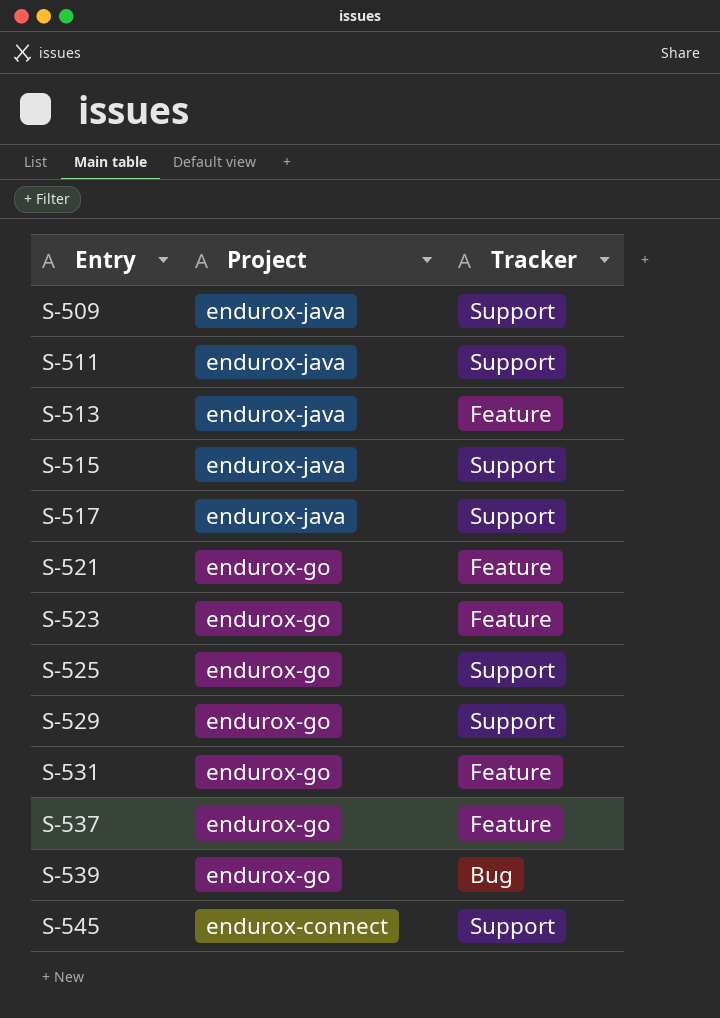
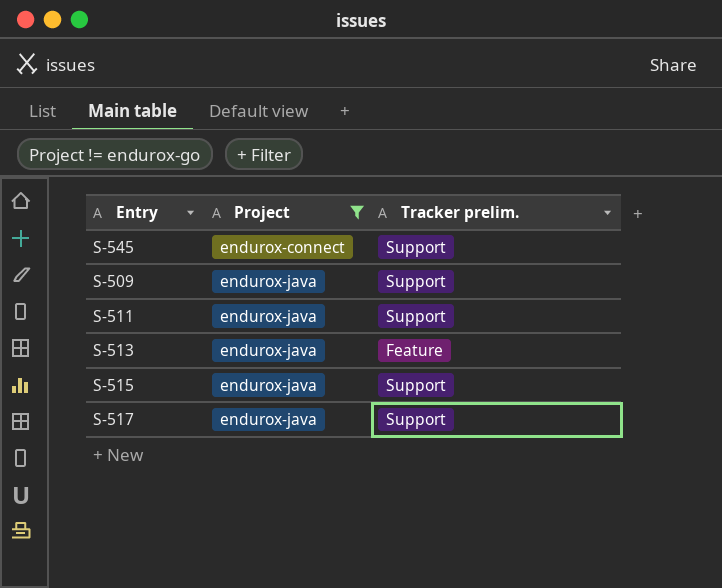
filter: none -> Project != endurox-go
row order: Entry ascending -> Project ascending
column name: Tracker -> Tracker prelim.

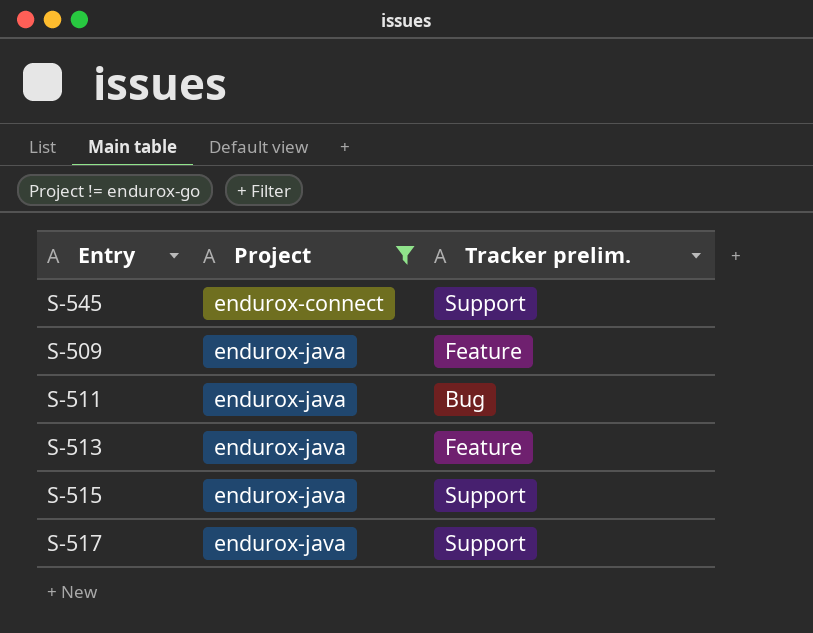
S-509 | Tracker prelim.: Support -> Feature
S-511 | Tracker prelim.: Support -> Bug

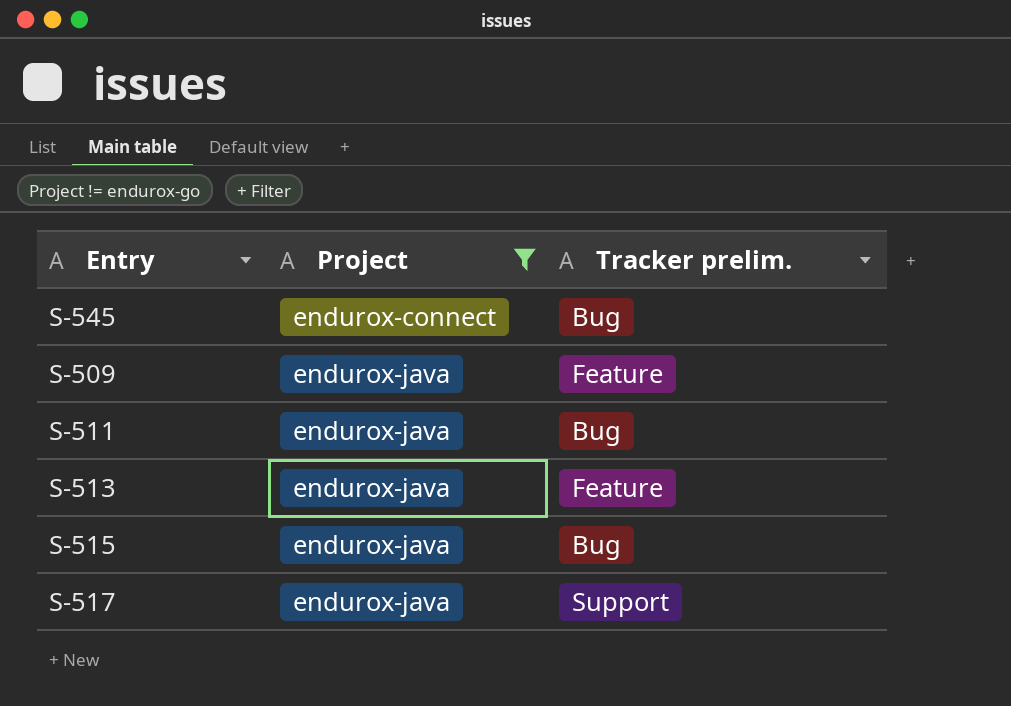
S-545 | Tracker prelim.: Support -> Bug
S-515 | Tracker prelim.: Support -> Bug

